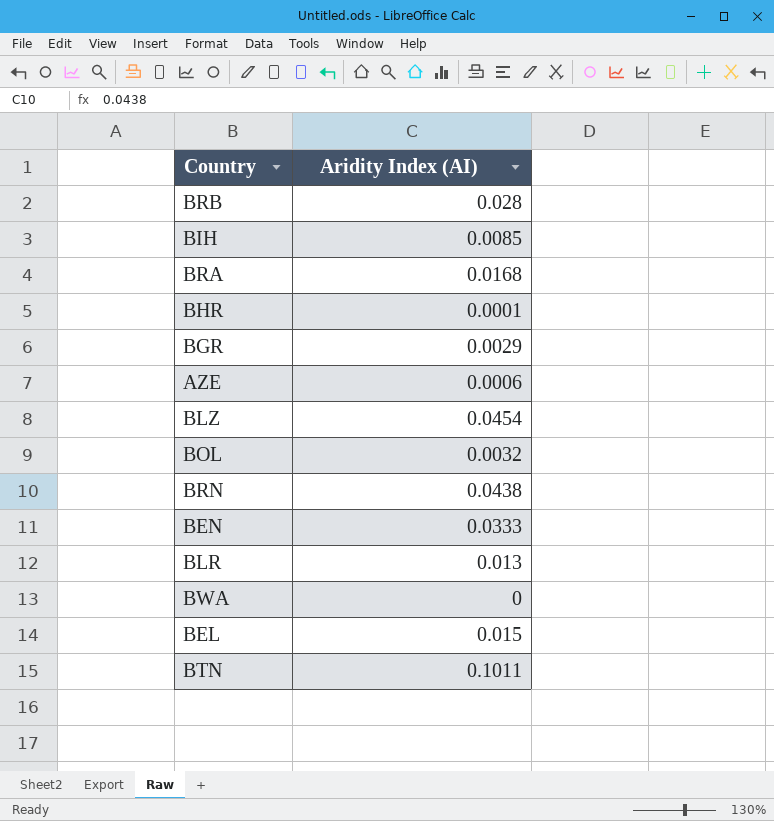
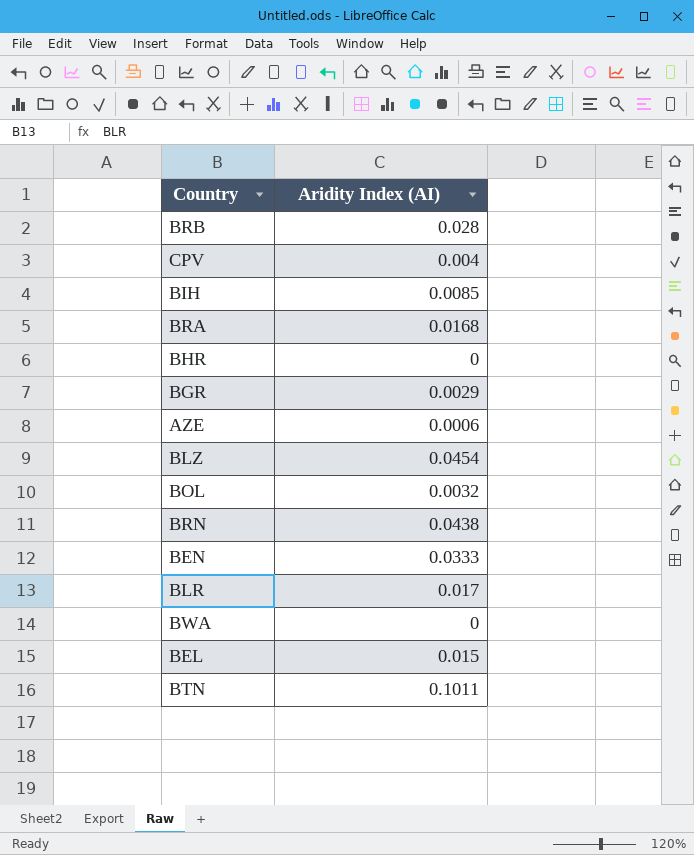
row CPV: none -> 0.004
BHR | Aridity Index (AI): 0.0001 -> 0
BLR | Aridity Index (AI): 0.013 -> 0.017

